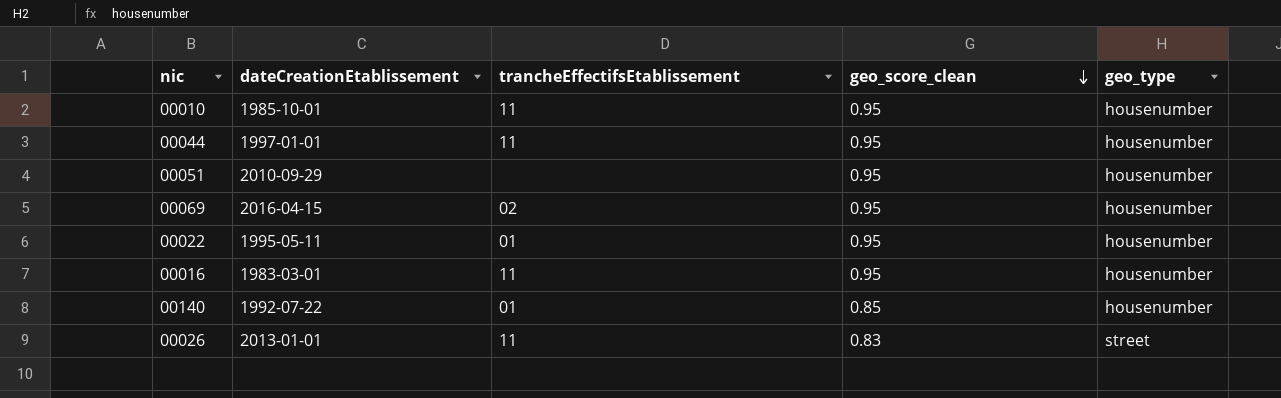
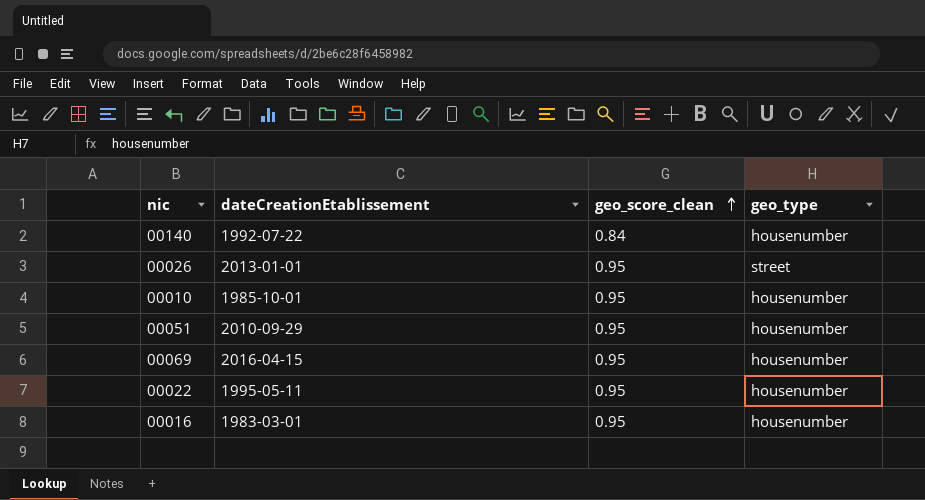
row order: geo_score_clean descending -> geo_score_clean ascending
column trancheEffectifsEtablissement | position: 3 -> none
row 00044: 1997-01-01 | 11 | 0.95 | housenumber -> none
00140 | geo_score_clean: 0.85 -> 0.84
00026 | geo_score_clean: 0.83 -> 0.95

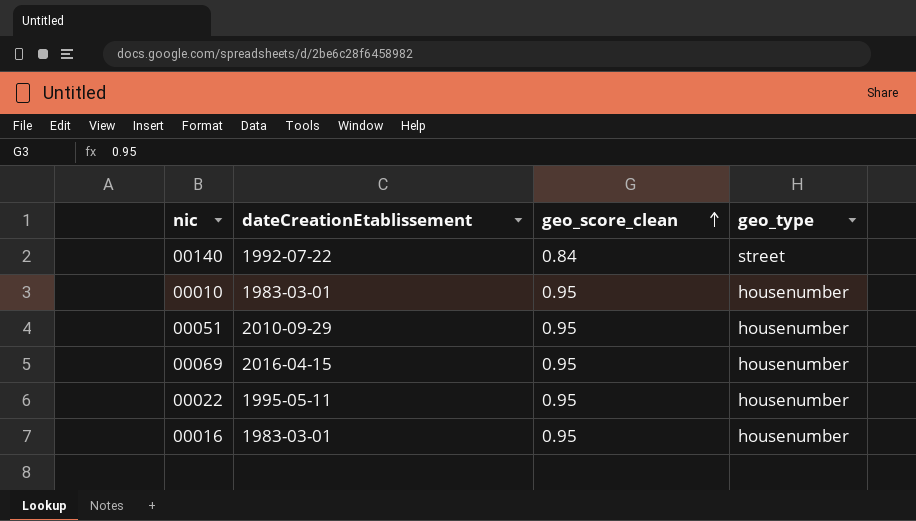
row 00026: 2013-01-01 | 0.95 | street -> none
00140 | geo_type: housenumber -> street
00010 | dateCreationEtablissement: 1985-10-01 -> 1983-03-01

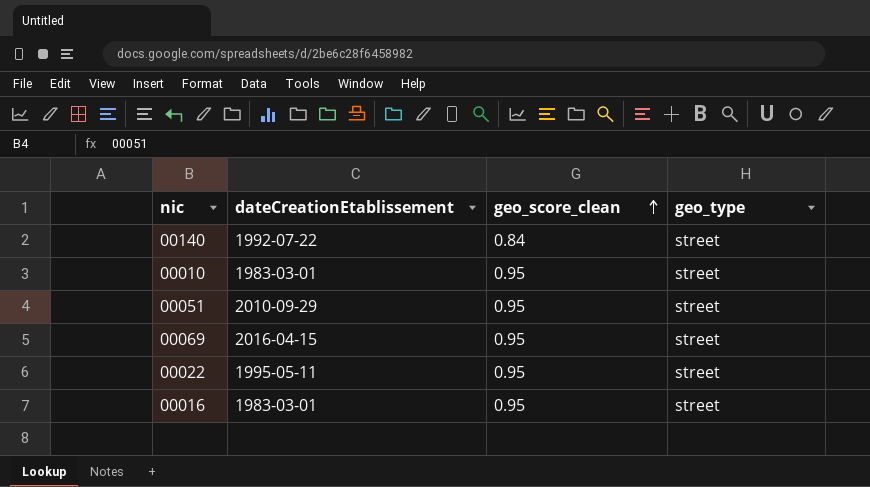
00010 | geo_type: housenumber -> street
00051 | geo_type: housenumber -> street
00069 | geo_type: housenumber -> street
00022 | geo_type: housenumber -> street
00016 | geo_type: housenumber -> street

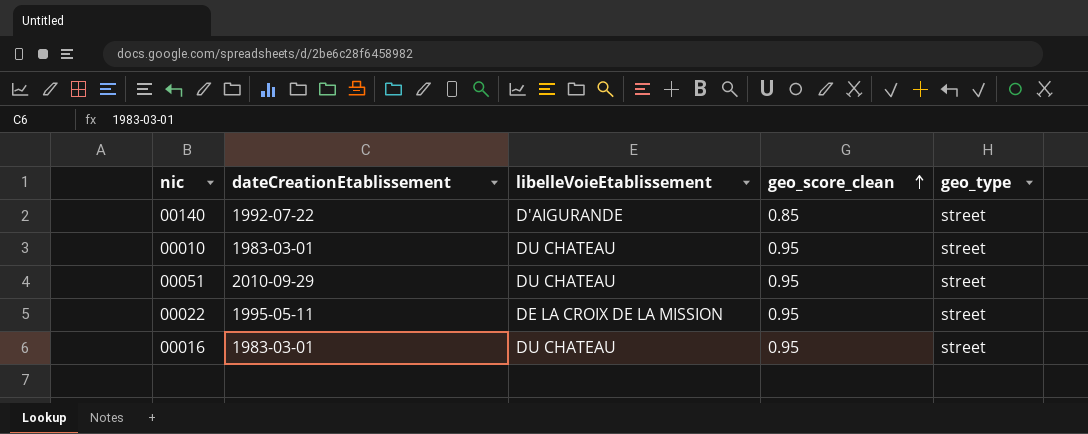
column libelleVoieEtablissement | position: none -> 3
row 00069: 2016-04-15 | 0.95 | street -> none
00140 | geo_score_clean: 0.84 -> 0.85

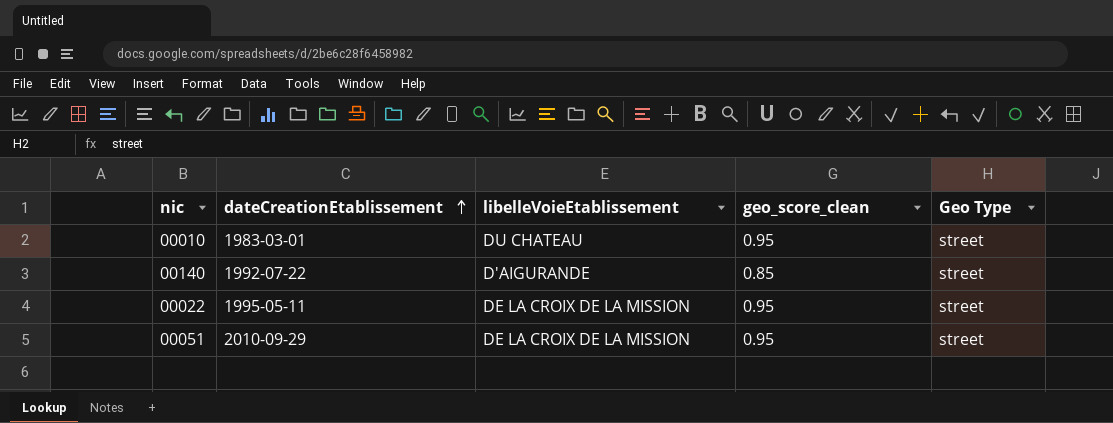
row order: geo_score_clean ascending -> dateCreationEtablissement ascending
column name: geo_type -> Geo Type
row 00016: 1983-03-01 | DU CHATEAU | 0.95 | street -> none
00051 | libelleVoieEtablissement: DU CHATEAU -> DE LA CROIX DE LA MISSION

